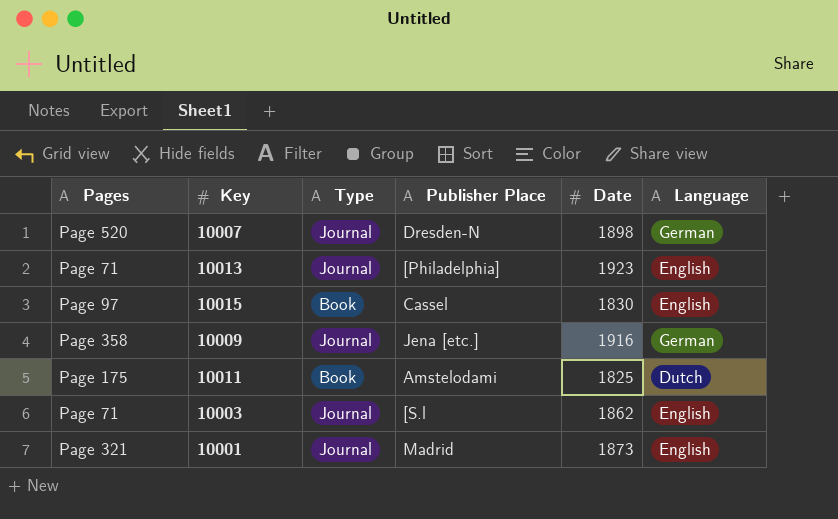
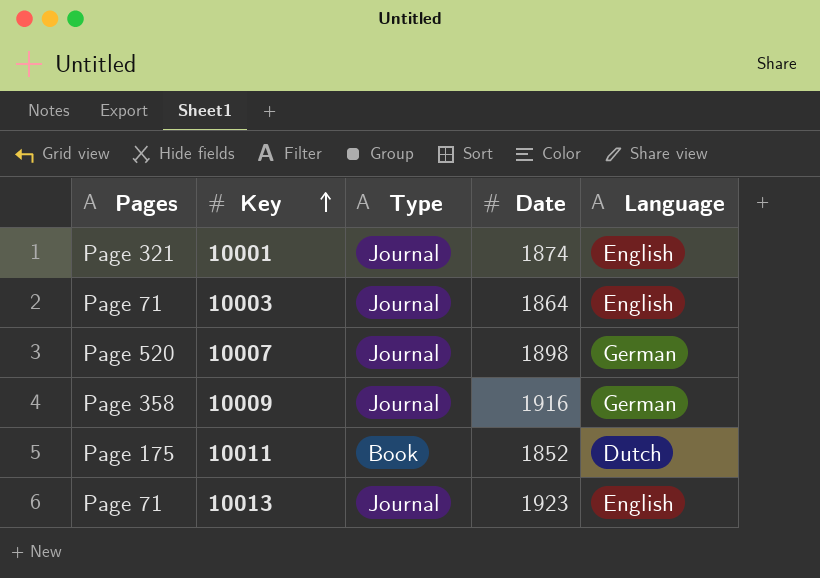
row order: none -> Key ascending
column Publisher Place | position: 4 -> none
row 10015: Page 97 | Book | Cassel | 1830 | English -> none
10001 | Date: 1873 -> 1874
10003 | Date: 1862 -> 1864
10011 | Date: 1825 -> 1852

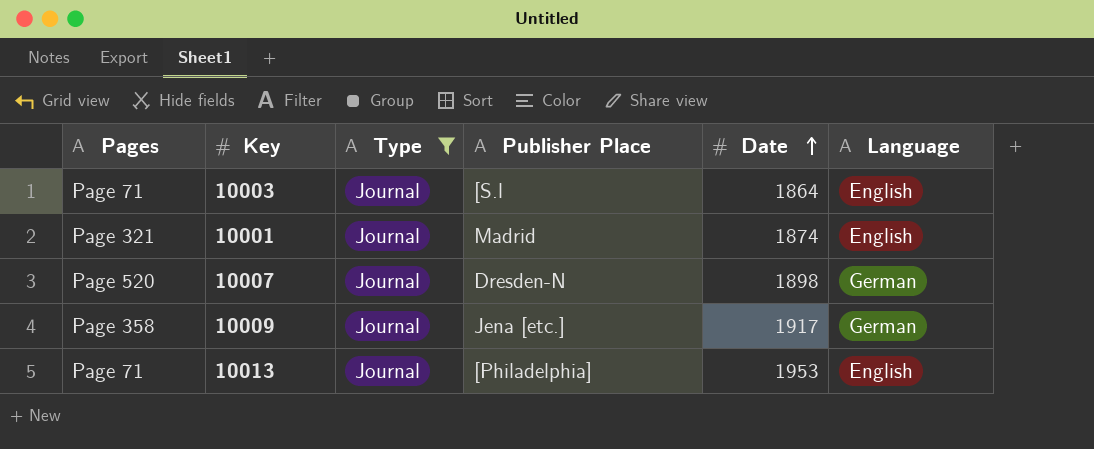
filter: none -> Type = Journal
row order: Key ascending -> Date ascending
column Publisher Place | position: none -> 4
10009 | Date: 1916 -> 1917
10013 | Date: 1923 -> 1953

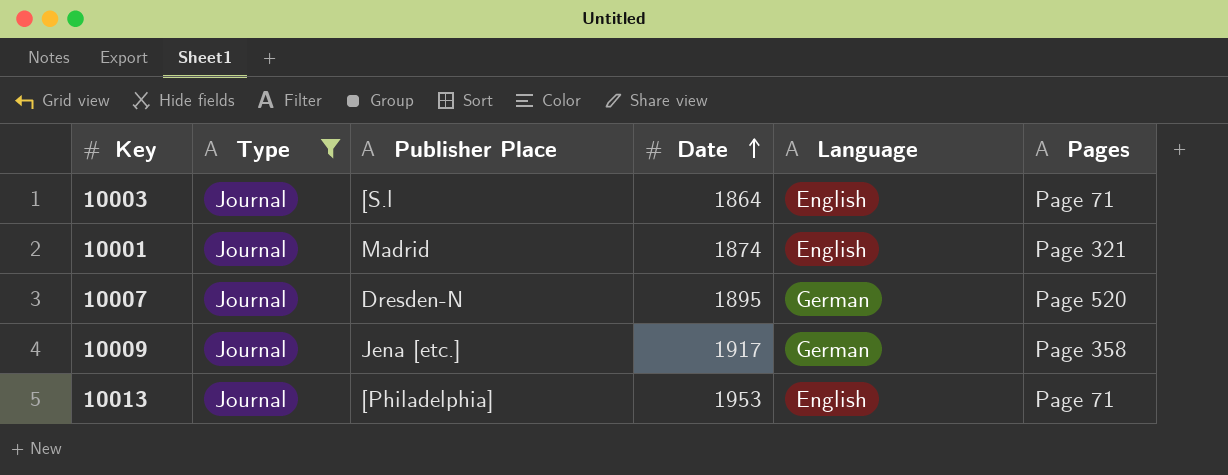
column Pages | position: 1 -> 6
10007 | Date: 1898 -> 1895

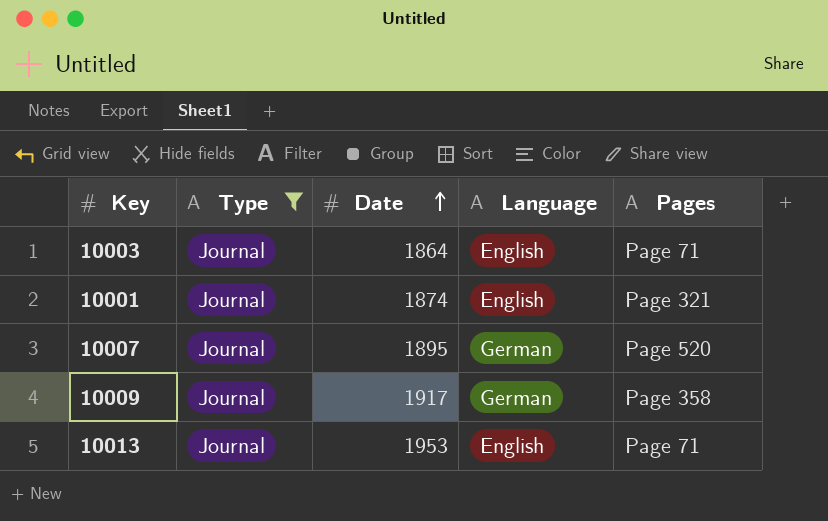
column Publisher Place | position: 3 -> none

